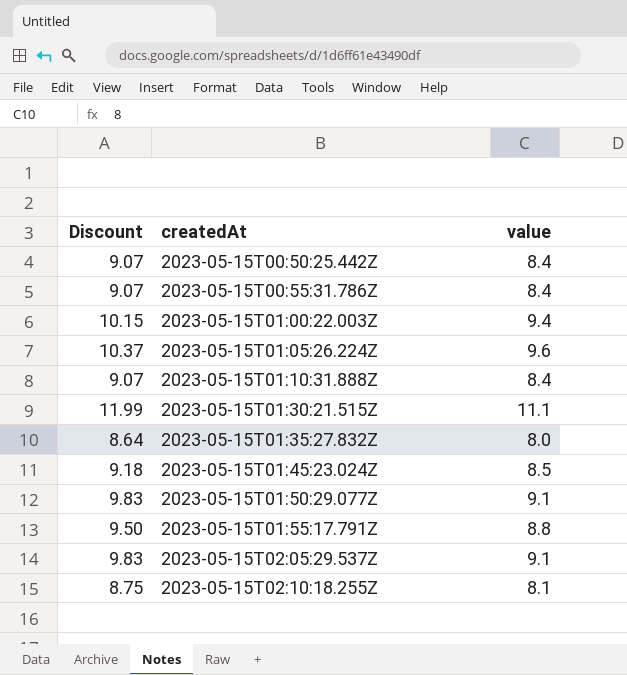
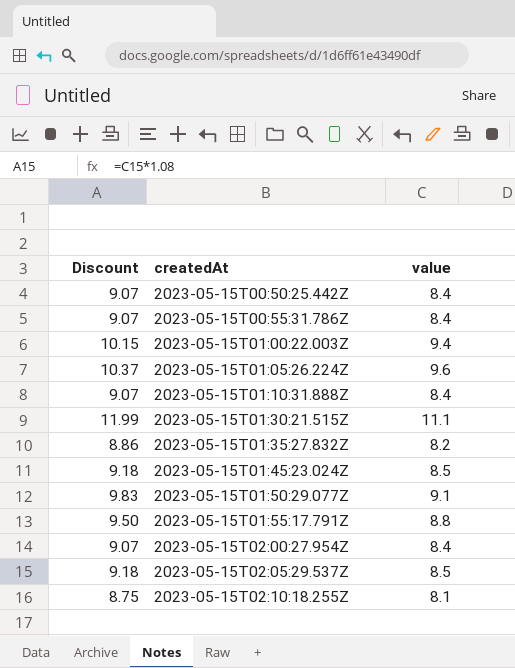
2023-05-15T01:35:27.832Z | Discount: 8.64 -> 8.86
2023-05-15T01:35:27.832Z | value: 8.0 -> 8.2
row 2023-05-15T02:00:27.954Z: none -> 9.07 | 8.4
2023-05-15T02:05:29.537Z | Discount: 9.83 -> 9.18
2023-05-15T02:05:29.537Z | value: 9.1 -> 8.5

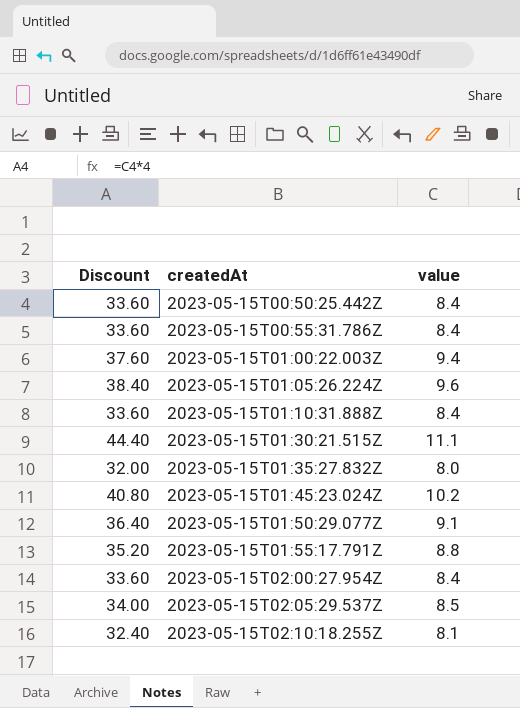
column Discount | formula: [value] * 1.08 -> [value] * 4
2023-05-15T01:35:27.832Z | value: 8.2 -> 8.0
2023-05-15T01:45:23.024Z | value: 8.5 -> 10.2

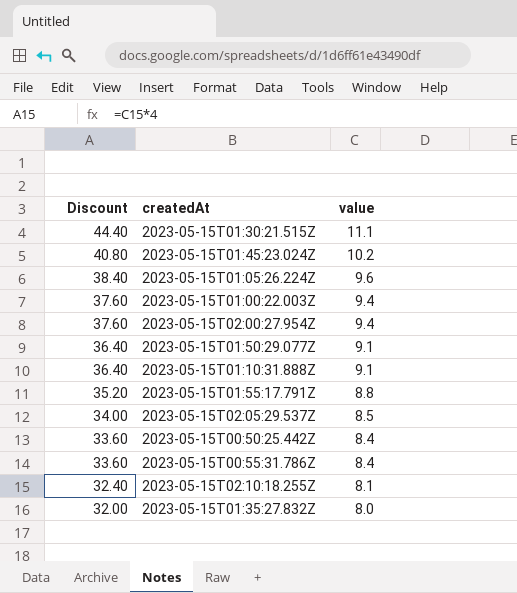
row order: createdAt ascending -> Discount descending
2023-05-15T02:00:27.954Z | Discount: 33.60 -> 37.60
2023-05-15T02:00:27.954Z | value: 8.4 -> 9.4
2023-05-15T01:10:31.888Z | Discount: 33.60 -> 36.40
2023-05-15T01:10:31.888Z | value: 8.4 -> 9.1

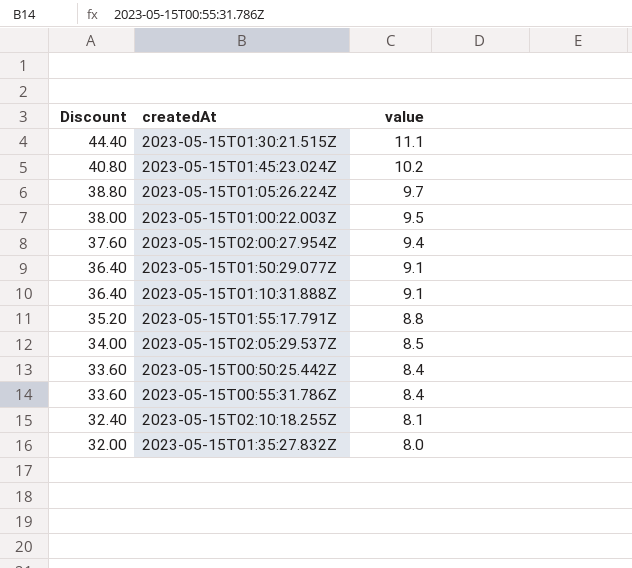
2023-05-15T01:05:26.224Z | Discount: 38.40 -> 38.80
2023-05-15T01:05:26.224Z | value: 9.6 -> 9.7
2023-05-15T01:00:22.003Z | Discount: 37.60 -> 38.00
2023-05-15T01:00:22.003Z | value: 9.4 -> 9.5

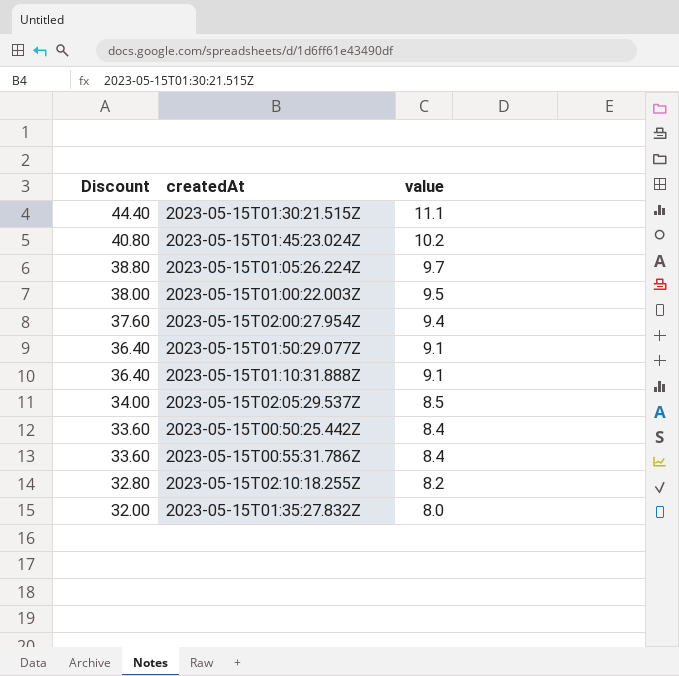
row 2023-05-15T01:55:17.791Z: 35.20 | 8.8 -> none
2023-05-15T02:10:18.255Z | Discount: 32.40 -> 32.80
2023-05-15T02:10:18.255Z | value: 8.1 -> 8.2

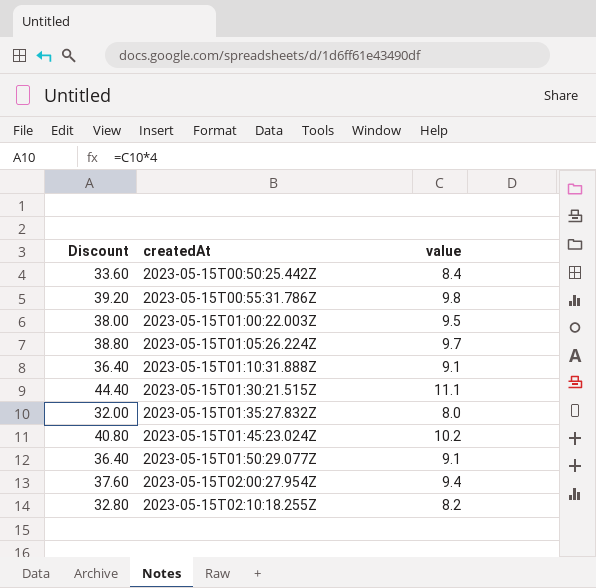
row order: Discount descending -> createdAt ascending
row 2023-05-15T02:05:29.537Z: 34.00 | 8.5 -> none
2023-05-15T00:55:31.786Z | Discount: 33.60 -> 39.20
2023-05-15T00:55:31.786Z | value: 8.4 -> 9.8

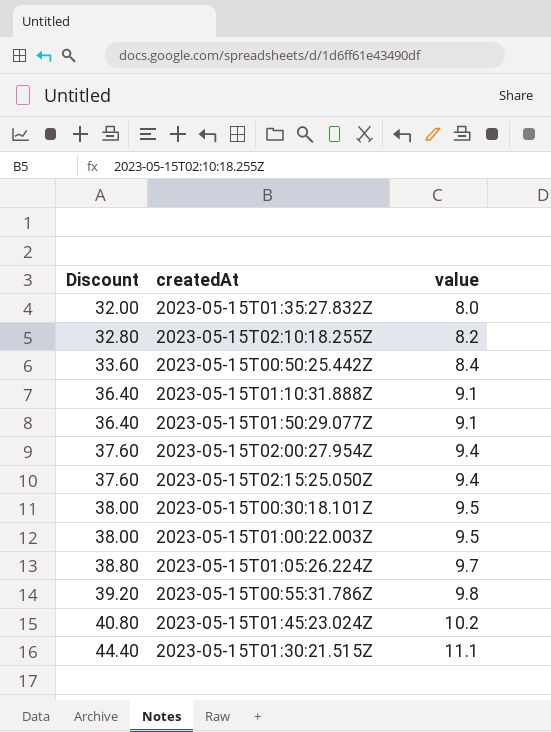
row order: createdAt ascending -> Discount ascending
row 2023-05-15T02:15:25.050Z: none -> 37.60 | 9.4
row 2023-05-15T00:30:18.101Z: none -> 38.00 | 9.5

